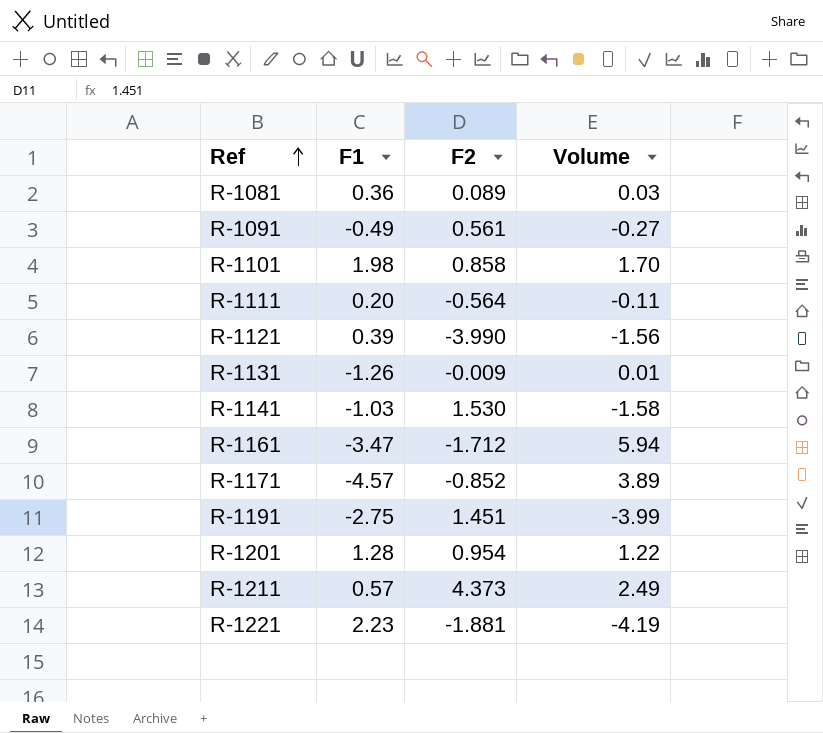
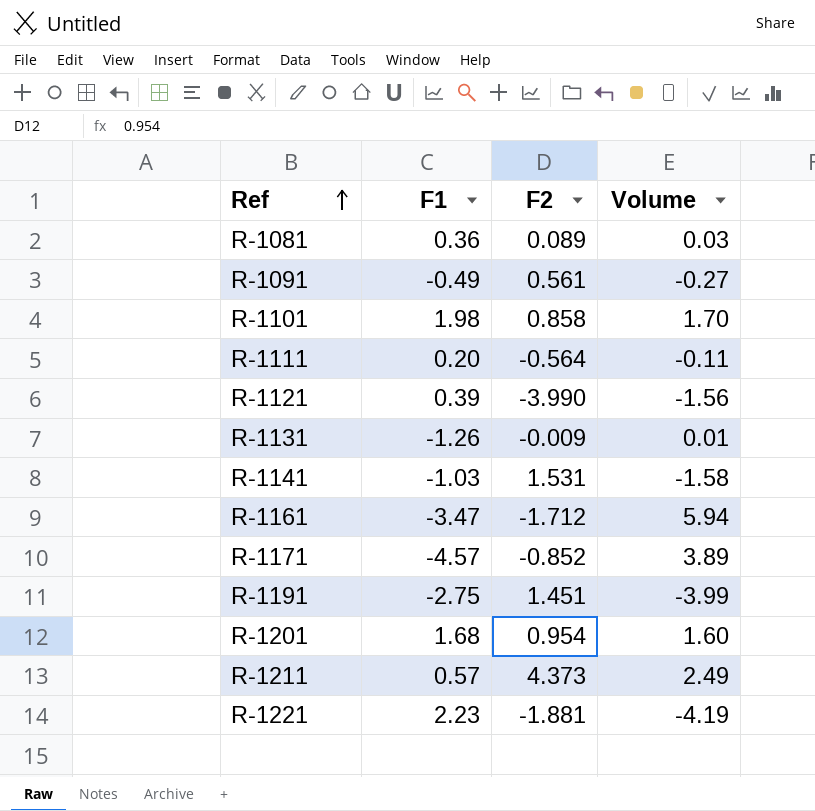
R-1141 | F2: 1.530 -> 1.531
R-1201 | F1: 1.28 -> 1.68
R-1201 | Volume: 1.22 -> 1.60

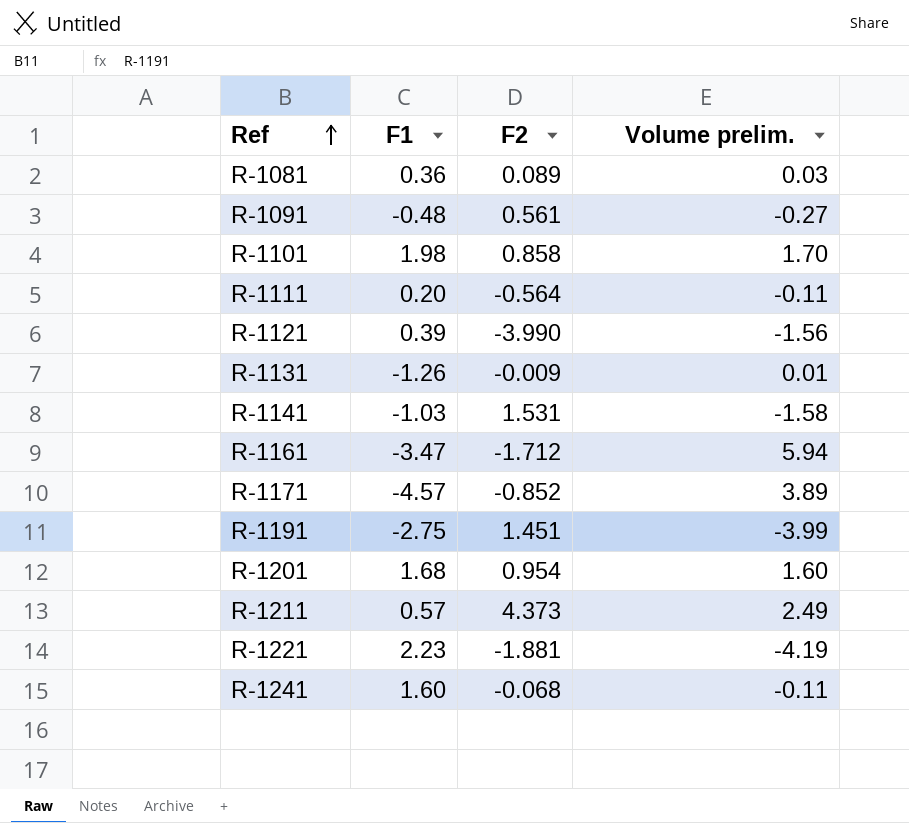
column name: Volume -> Volume prelim.
R-1091 | F1: -0.49 -> -0.48
row R-1241: none -> 1.60 | -0.068 | -0.11

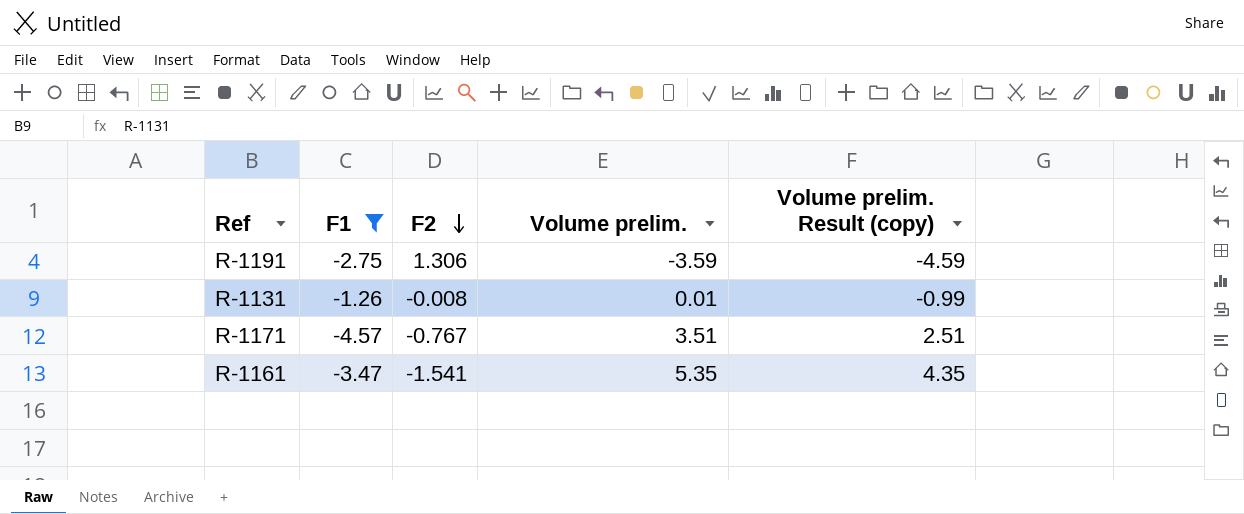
filter: none -> F1 <= -1.26
row order: Ref ascending -> F2 descending
column Volume prelim. Result (copy) | formula: none -> [Volume prelim.] - 1
R-1191 | F2: 1.451 -> 1.306
R-1191 | Volume prelim.: -3.99 -> -3.59
R-1131 | F2: -0.009 -> -0.008
R-1171 | F2: -0.852 -> -0.767
R-1171 | Volume prelim.: 3.89 -> 3.51
R-1161 | F2: -1.712 -> -1.541
R-1161 | Volume prelim.: 5.94 -> 5.35

